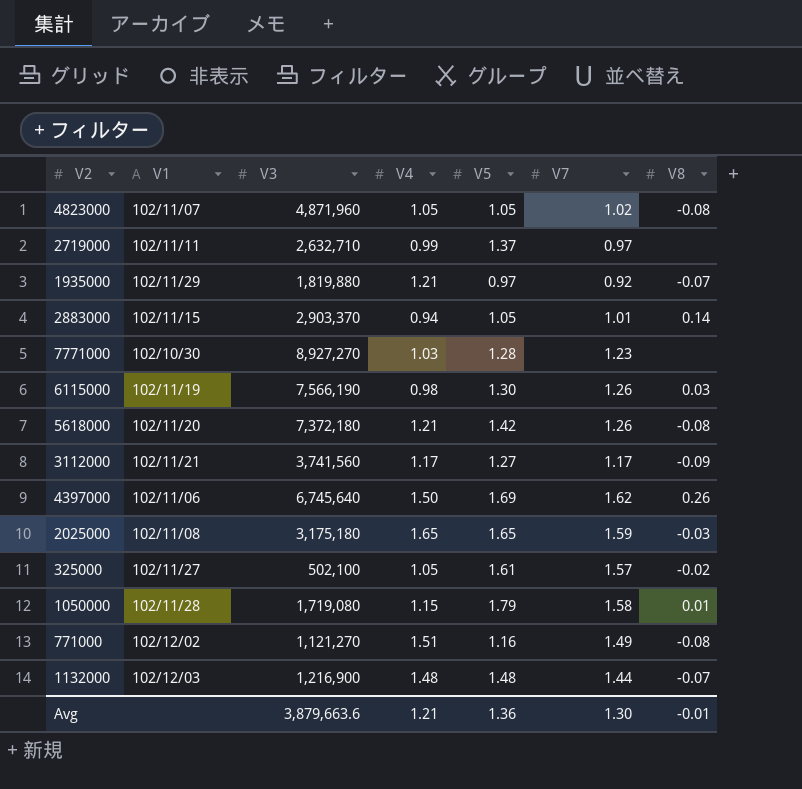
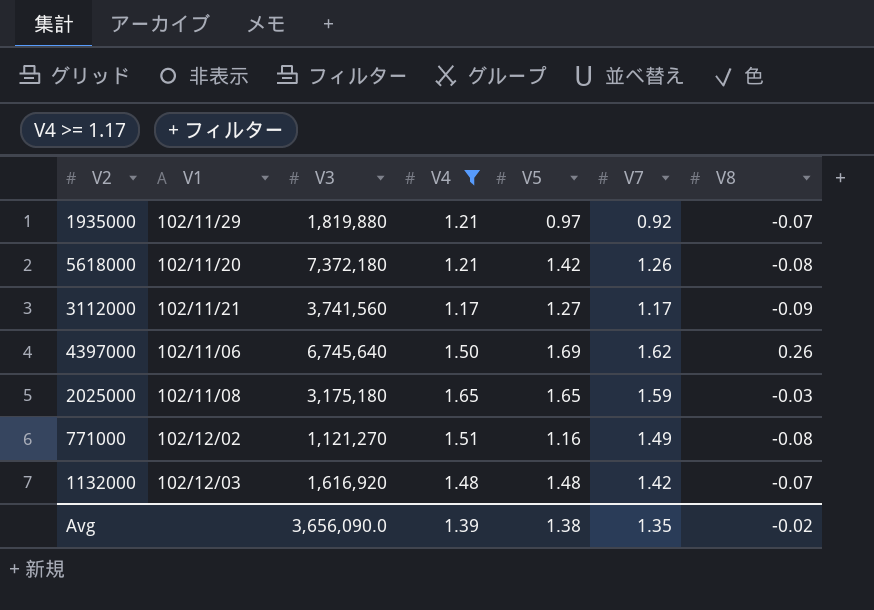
filter: none -> V4 >= 1.17
1132000 | V3: 1,216,900 -> 1,616,920
1132000 | V7: 1.44 -> 1.42
Avg | V3: 3,879,663.6 -> 3,656,090.0
Avg | V4: 1.21 -> 1.39
Avg | V5: 1.36 -> 1.38
Avg | V7: 1.30 -> 1.35
Avg | V8: -0.01 -> -0.02

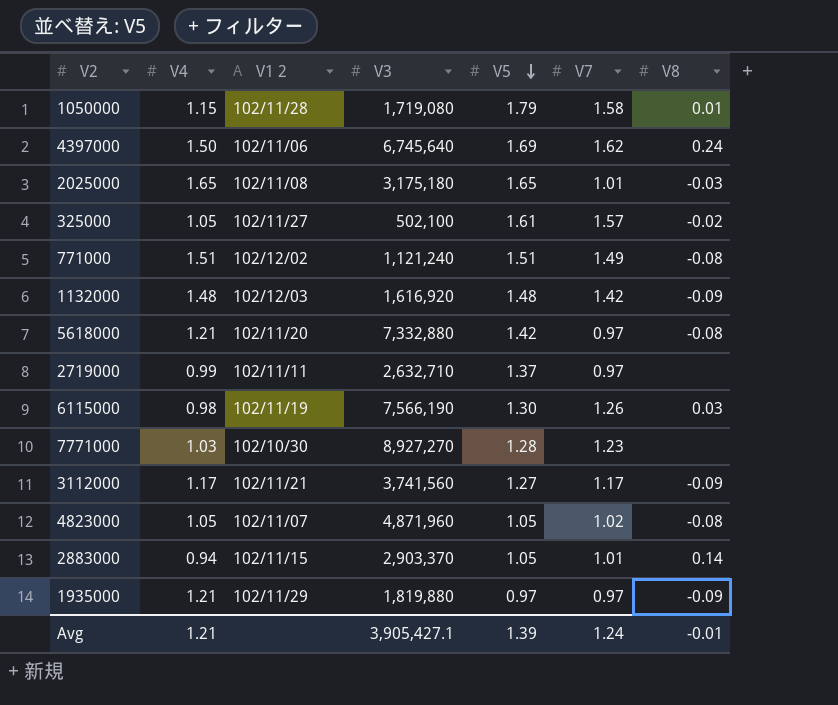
filter: V4 >= 1.17 -> none
row order: none -> V5 descending
column V4 | position: 4 -> 2
column name: V1 -> V1 2
4397000 | V8: 0.26 -> 0.24
2025000 | V7: 1.59 -> 1.01
771000 | V3: 1,121,270 -> 1,121,240
771000 | V5: 1.16 -> 1.51
1132000 | V8: -0.07 -> -0.09
5618000 | V3: 7,372,180 -> 7,332,880
5618000 | V7: 1.26 -> 0.97
1935000 | V7: 0.92 -> 0.97
1935000 | V8: -0.07 -> -0.09
Avg | V4: 1.39 -> 1.21
Avg | V3: 3,656,090.0 -> 3,905,427.1
Avg | V5: 1.38 -> 1.39
Avg | V7: 1.35 -> 1.24
Avg | V8: -0.02 -> -0.01

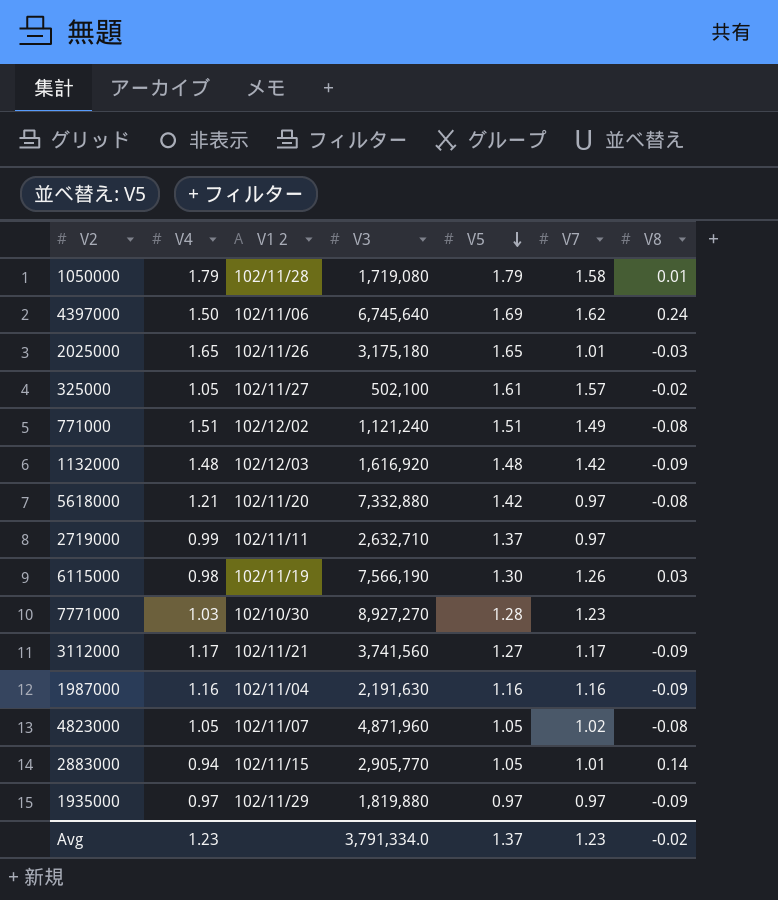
1050000 | V4: 1.15 -> 1.79
2025000 | V1 2: 102/11/08 -> 102/11/26
row 1987000: none -> 1.16 | 102/11/04 | 2,191,630 | 1.16 | 1.16 | -0.09
2883000 | V3: 2,903,370 -> 2,905,770
1935000 | V4: 1.21 -> 0.97
Avg | V4: 1.21 -> 1.23
Avg | V3: 3,905,427.1 -> 3,791,334.0
Avg | V5: 1.39 -> 1.37
Avg | V7: 1.24 -> 1.23
Avg | V8: -0.01 -> -0.02

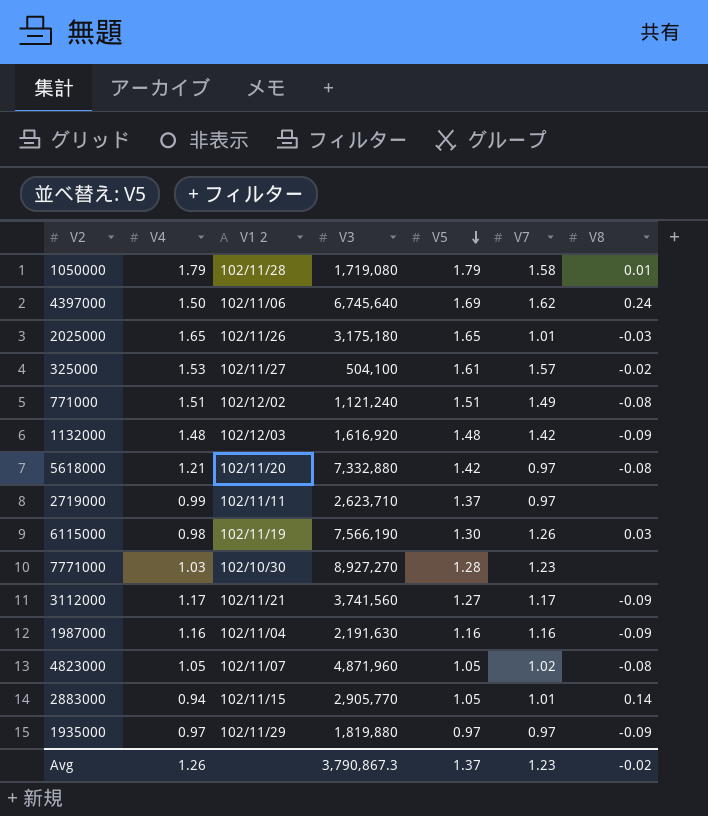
325000 | V4: 1.05 -> 1.53
325000 | V3: 502,100 -> 504,100
2719000 | V3: 2,632,710 -> 2,623,710
Avg | V4: 1.23 -> 1.26
Avg | V3: 3,791,334.0 -> 3,790,867.3

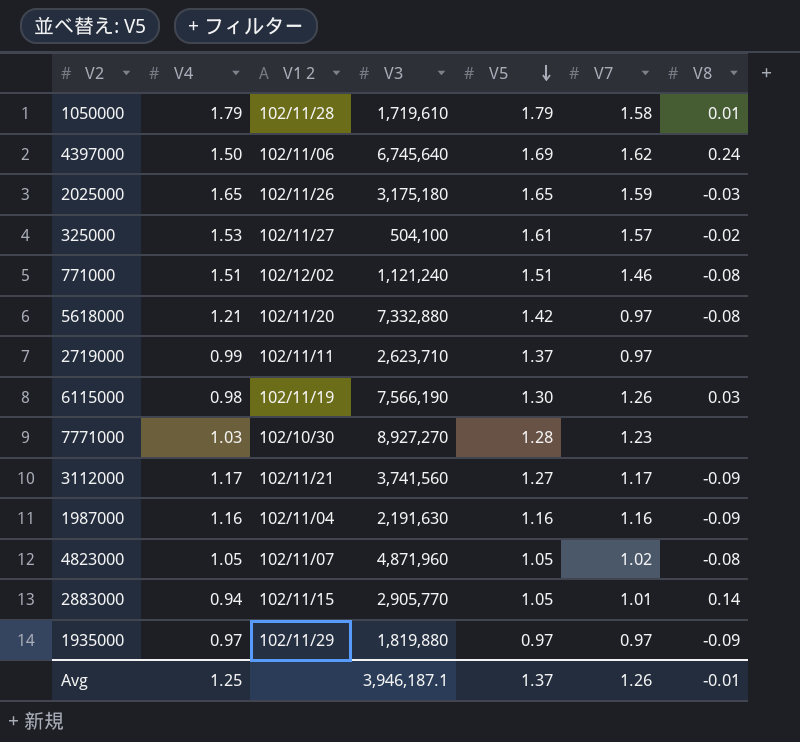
row 1132000: 1.48 | 102/12/03 | 1,616,920 | 1.48 | 1.42 | -0.09 -> none
1050000 | V3: 1,719,080 -> 1,719,610
2025000 | V7: 1.01 -> 1.59
771000 | V7: 1.49 -> 1.46
Avg | V4: 1.26 -> 1.25
Avg | V3: 3,790,867.3 -> 3,946,187.1
Avg | V7: 1.23 -> 1.26
Avg | V8: -0.02 -> -0.01

